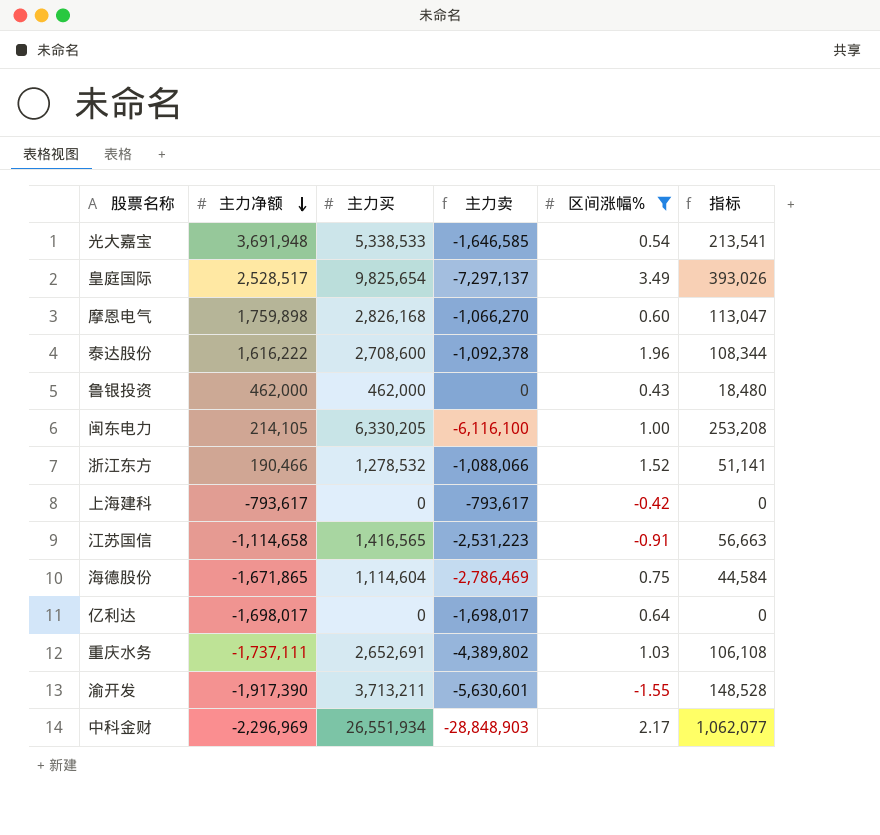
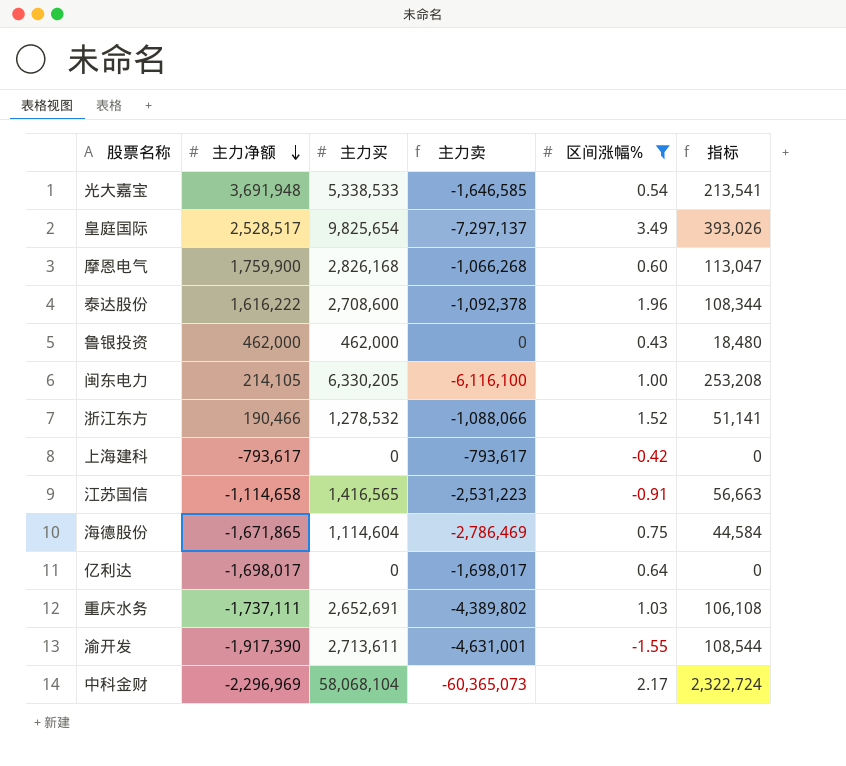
摩恩电气 | 主力净额: 1,759,898 -> 1,759,900
摩恩电气 | 主力卖: -1,066,270 -> -1,066,268
渝开发 | 主力买: 3,713,211 -> 2,713,611
渝开发 | 主力卖: -5,630,601 -> -4,631,001
渝开发 | 指标: 148,528 -> 108,544
中科金财 | 主力买: 26,551,934 -> 58,068,104
中科金财 | 主力卖: -28,848,903 -> -60,365,073
中科金财 | 指标: 1,062,077 -> 2,322,724

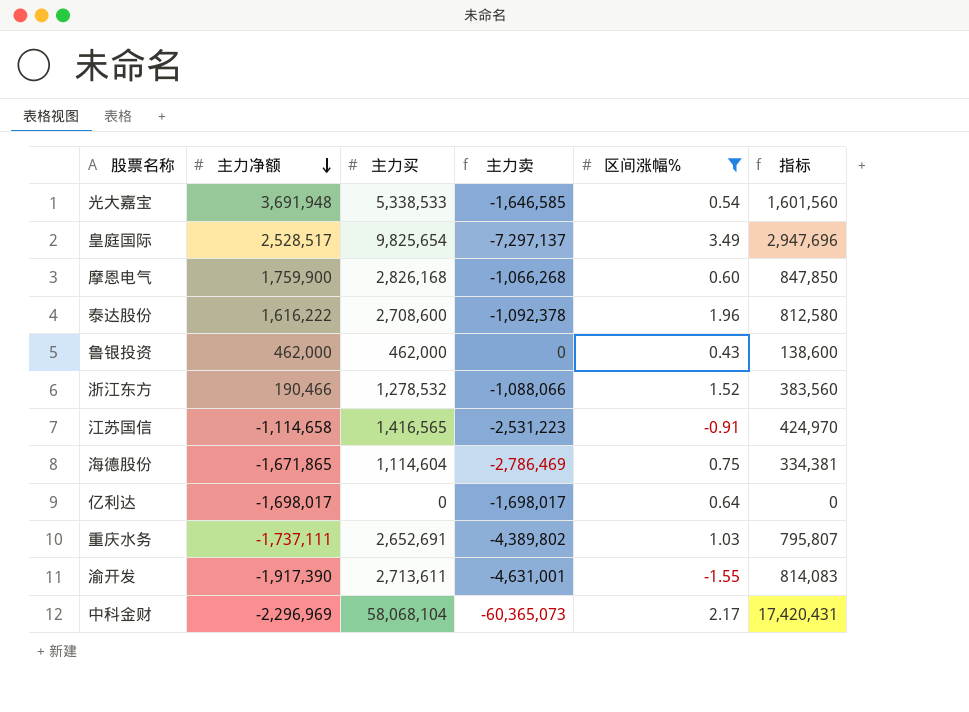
column 指标 | formula: [主力买] * 0.04 -> [主力买] * 0.3
row 闽东电力: 214,105 | 6,330,205 | -6,116,100 | 1.00 | 253,208 -> none
row 上海建科: -793,617 | 0 | -793,617 | -0.42 | 0 -> none

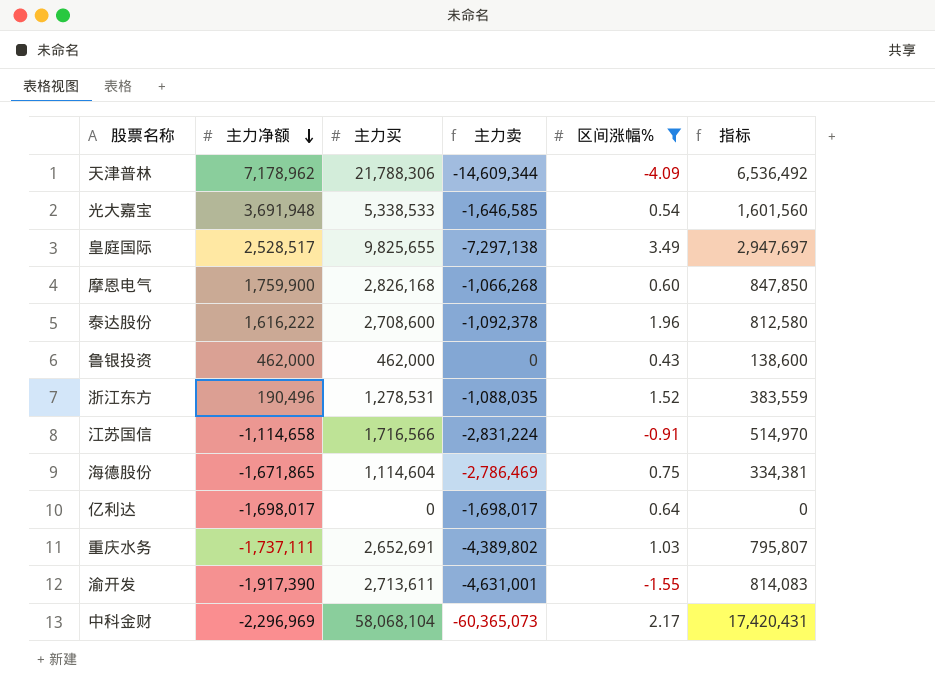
row 天津普林: none -> 7,178,962 | 21,788,306 | -14,609,344 | -4.09 | 6,536,492
皇庭国际 | 主力买: 9,825,654 -> 9,825,655
皇庭国际 | 主力卖: -7,297,137 -> -7,297,138
皇庭国际 | 指标: 2,947,696 -> 2,947,697
浙江东方 | 主力净额: 190,466 -> 190,496
浙江东方 | 主力买: 1,278,532 -> 1,278,531
浙江东方 | 主力卖: -1,088,066 -> -1,088,035
浙江东方 | 指标: 383,560 -> 383,559
江苏国信 | 主力买: 1,416,565 -> 1,716,566
江苏国信 | 主力卖: -2,531,223 -> -2,831,224
江苏国信 | 指标: 424,970 -> 514,970

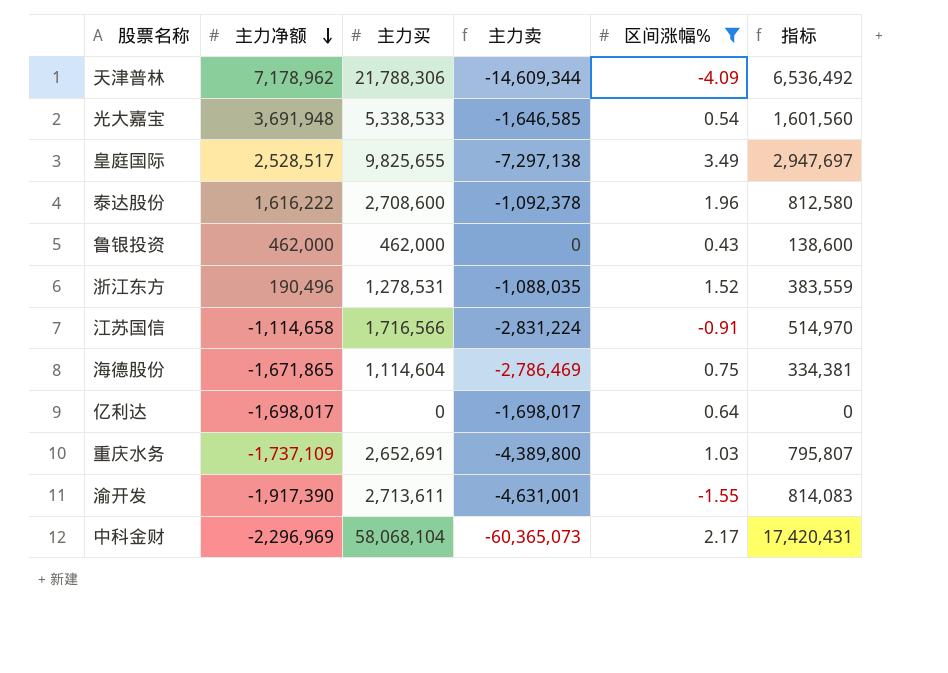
row 摩恩电气: 1,759,900 | 2,826,168 | -1,066,268 | 0.60 | 847,850 -> none
重庆水务 | 主力净额: -1,737,111 -> -1,737,109
重庆水务 | 主力卖: -4,389,802 -> -4,389,800

